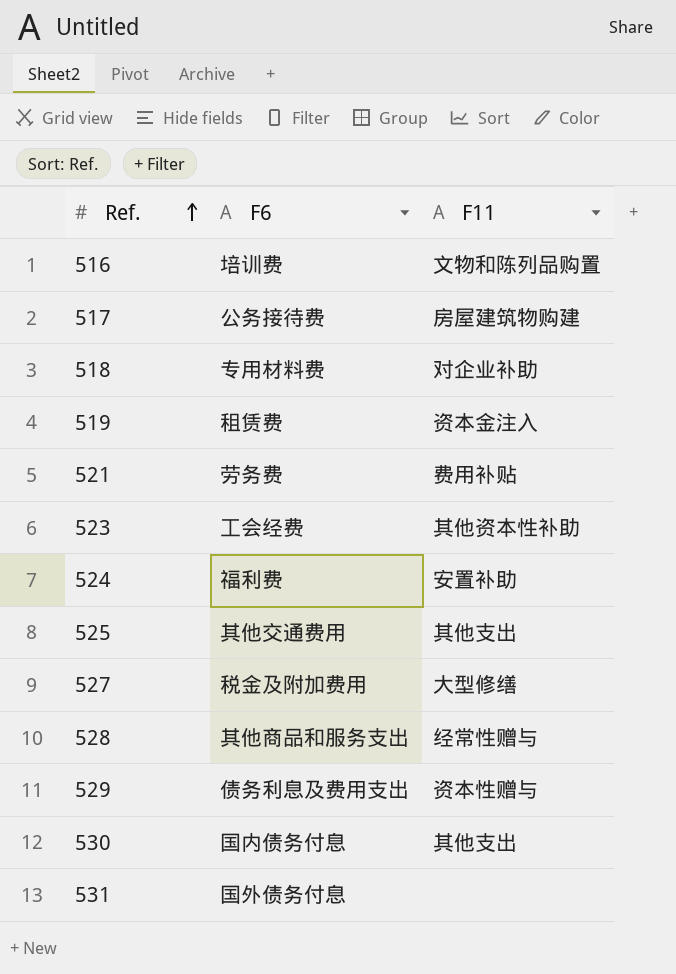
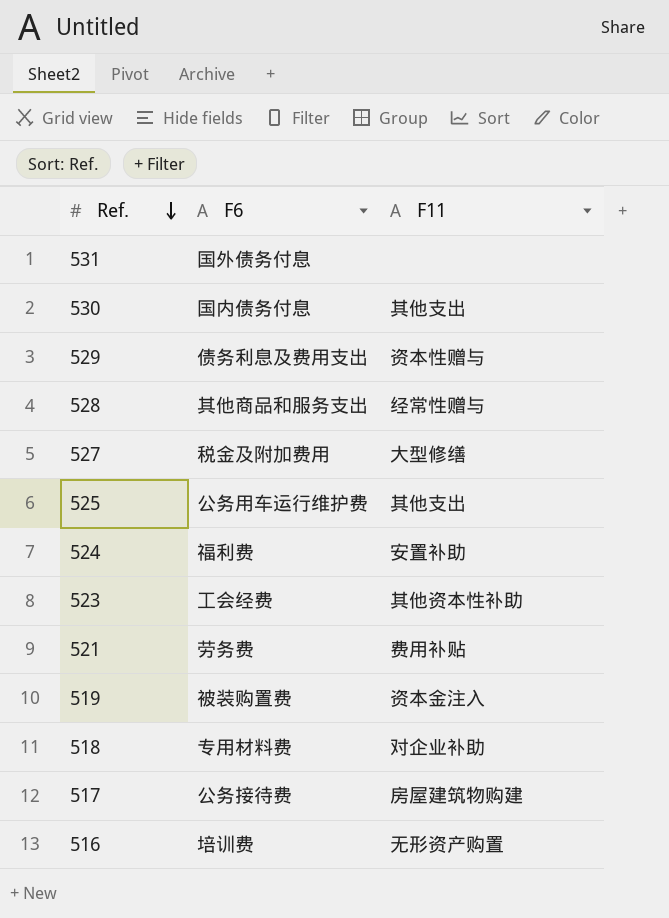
row order: Ref. ascending -> Ref. descending
525 | F6: 其他交通费用 -> 公务用车运行维护费
519 | F6: 租赁费 -> 被装购置费
516 | F11: 文物和陈列品购置 -> 无形资产购置

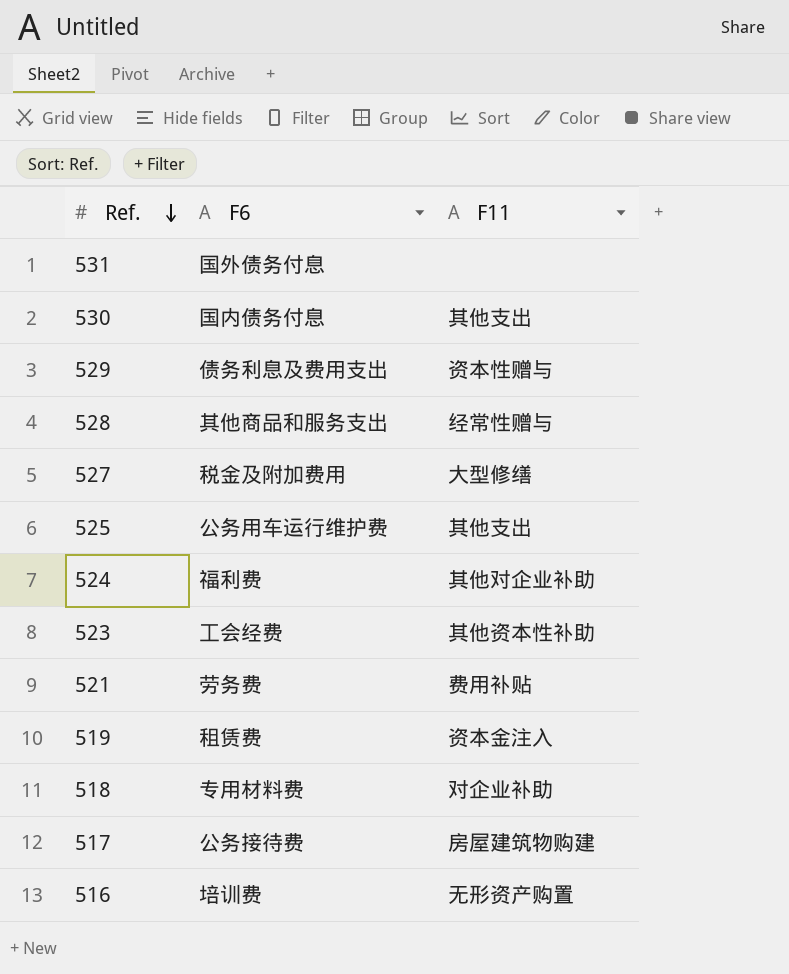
524 | F11: 安置补助 -> 其他对企业补助
519 | F6: 被装购置费 -> 租赁费

